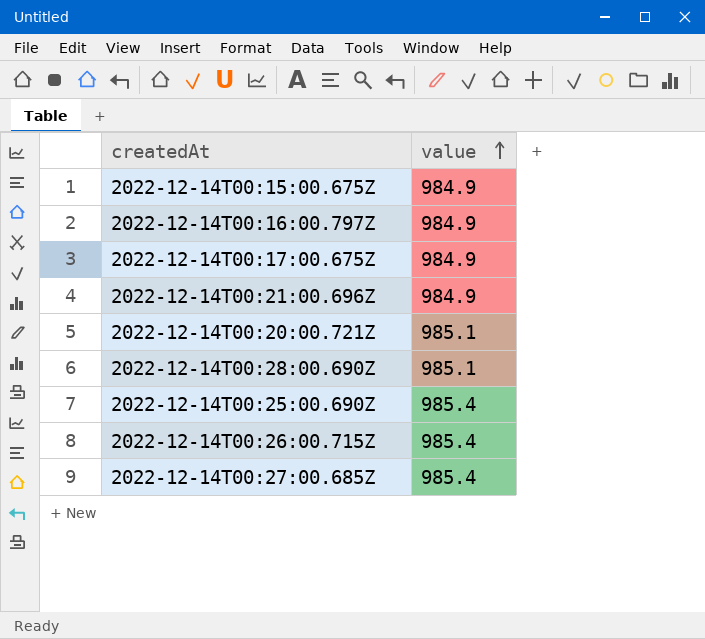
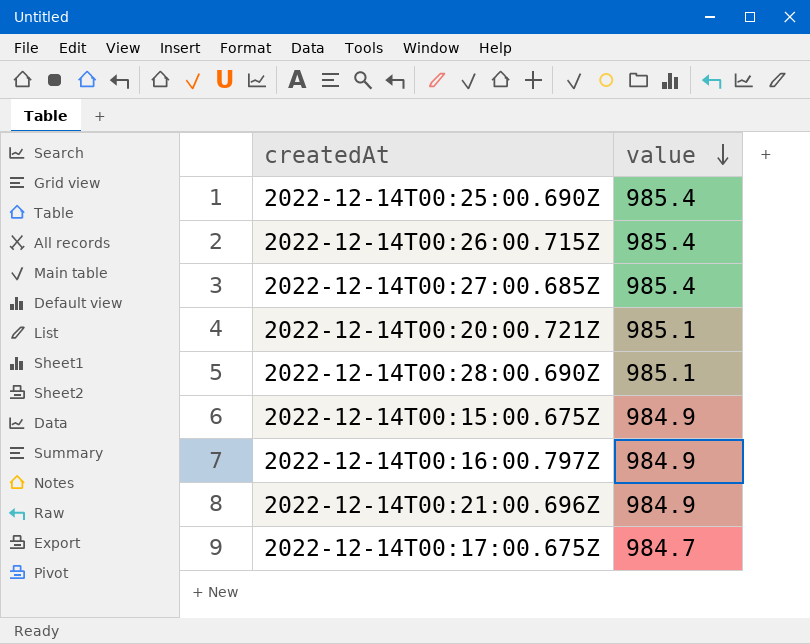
row order: value ascending -> value descending
2022-12-14T00:17:00.675Z | value: 984.9 -> 984.7

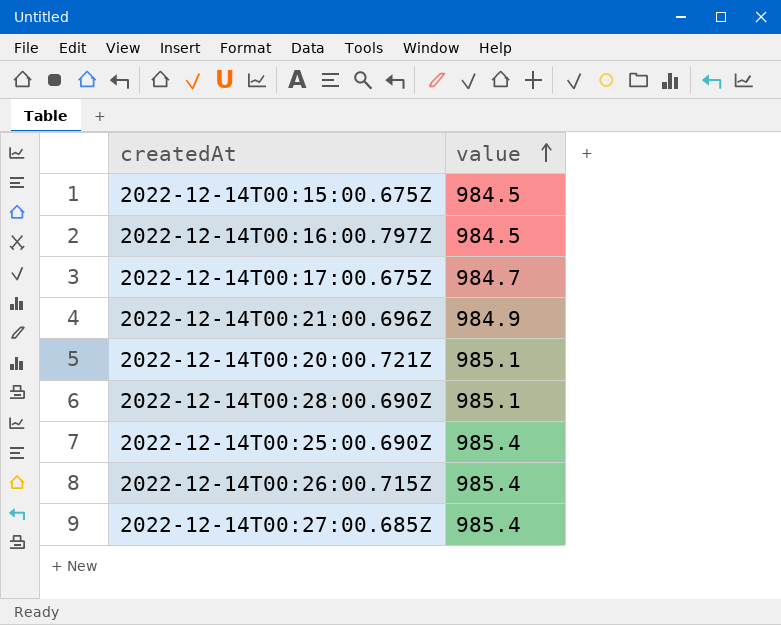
row order: value descending -> value ascending
2022-12-14T00:15:00.675Z | value: 984.9 -> 984.5
2022-12-14T00:16:00.797Z | value: 984.9 -> 984.5

